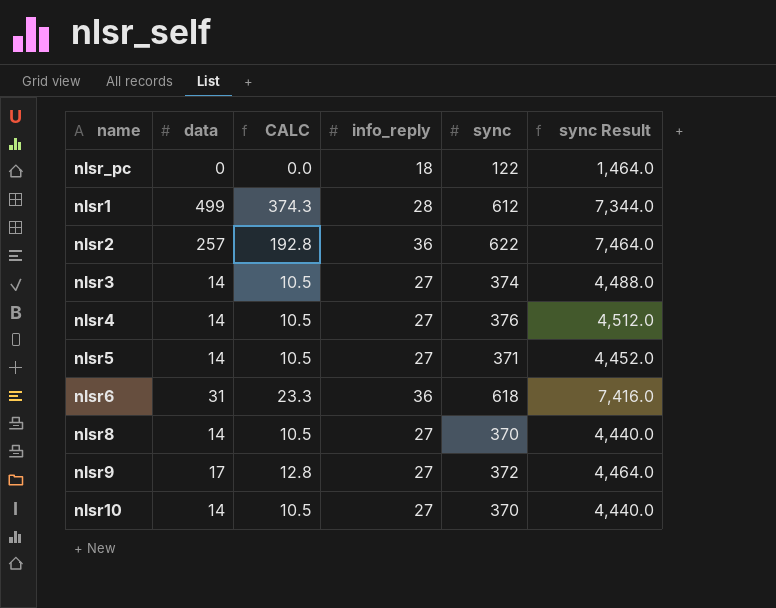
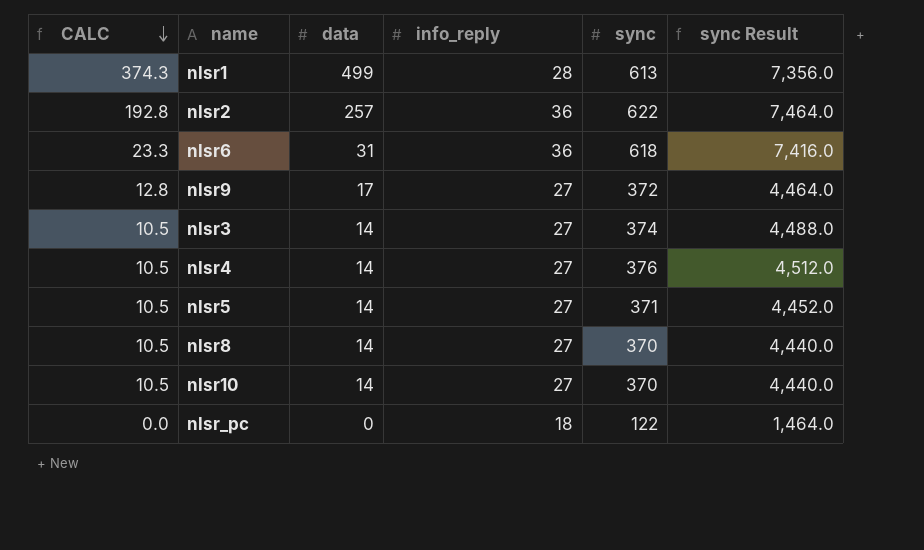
row order: none -> CALC descending
column CALC | position: 3 -> 1
nlsr1 | sync: 612 -> 613
nlsr1 | sync Result: 7,344.0 -> 7,356.0

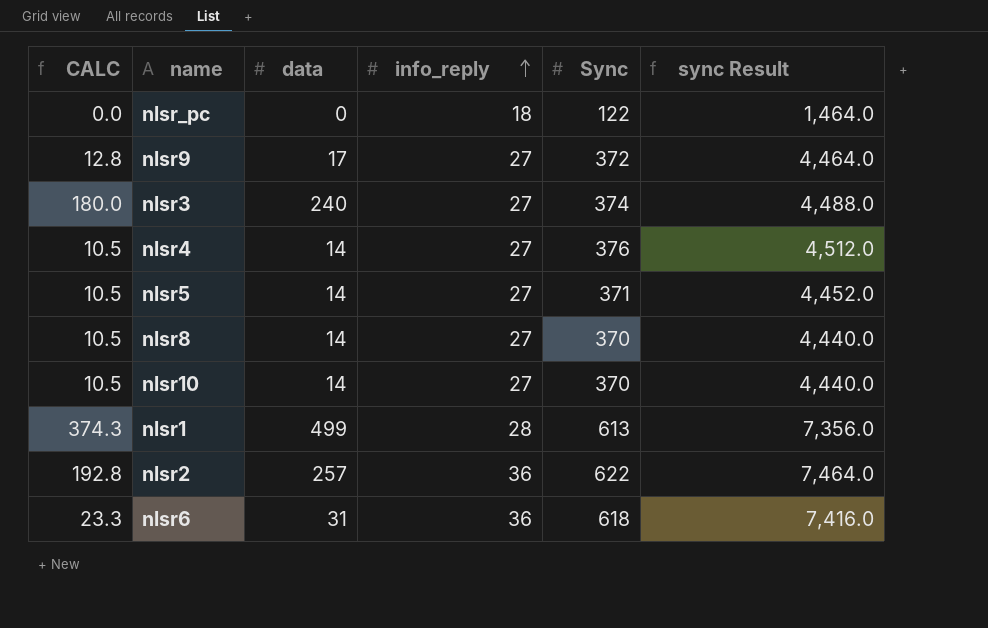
row order: CALC descending -> info_reply ascending
column name: sync -> Sync
nlsr3 | CALC: 10.5 -> 180.0
nlsr3 | data: 14 -> 240

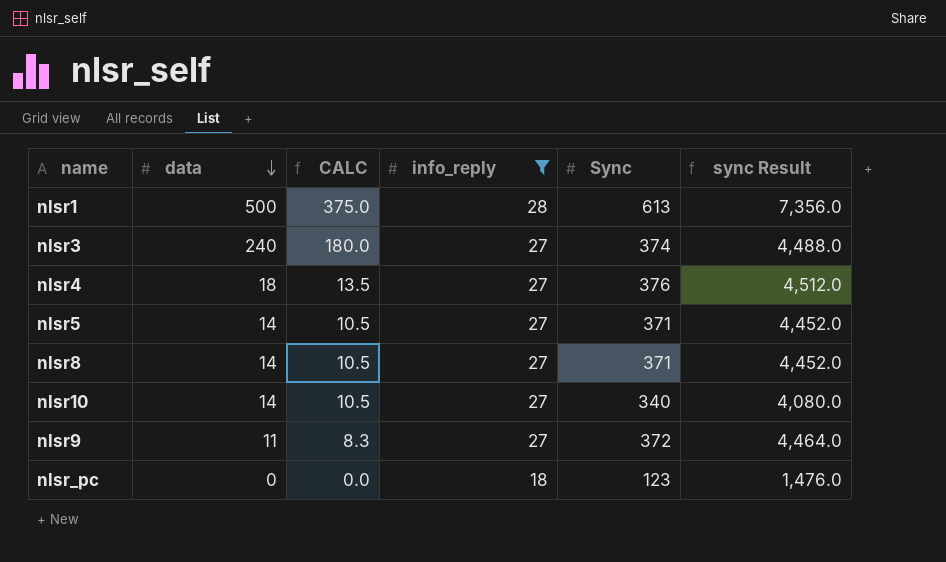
filter: none -> info_reply != 36
row order: info_reply ascending -> data descending
column CALC | position: 1 -> 3
nlsr1 | data: 499 -> 500
nlsr1 | CALC: 374.3 -> 375.0
nlsr4 | data: 14 -> 18
nlsr4 | CALC: 10.5 -> 13.5
nlsr8 | Sync: 370 -> 371
nlsr8 | sync Result: 4,440.0 -> 4,452.0
nlsr10 | Sync: 370 -> 340
nlsr10 | sync Result: 4,440.0 -> 4,080.0
nlsr9 | data: 17 -> 11
nlsr9 | CALC: 12.8 -> 8.3
nlsr_pc | Sync: 122 -> 123
nlsr_pc | sync Result: 1,464.0 -> 1,476.0

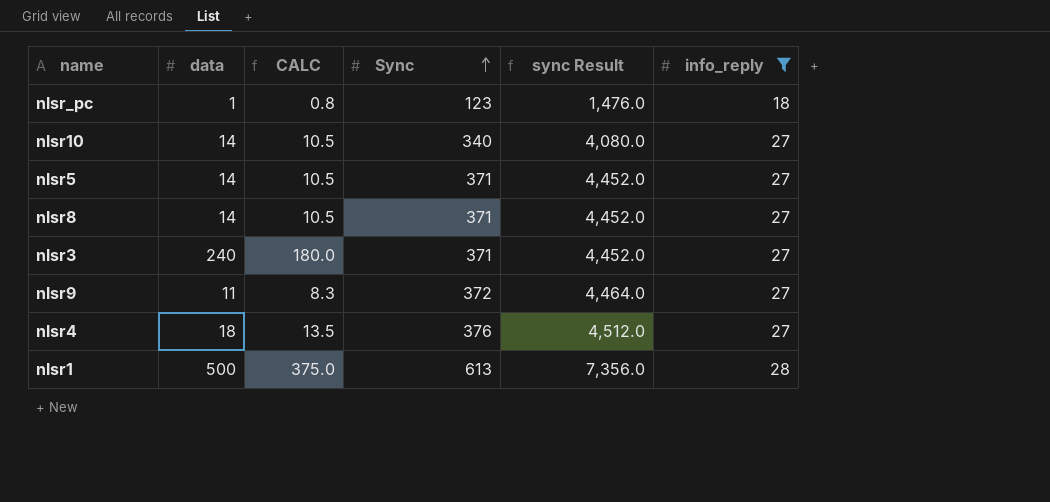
row order: data descending -> Sync ascending
column info_reply | position: 4 -> 6
nlsr_pc | data: 0 -> 1
nlsr_pc | CALC: 0.0 -> 0.8
nlsr3 | Sync: 374 -> 371
nlsr3 | sync Result: 4,488.0 -> 4,452.0

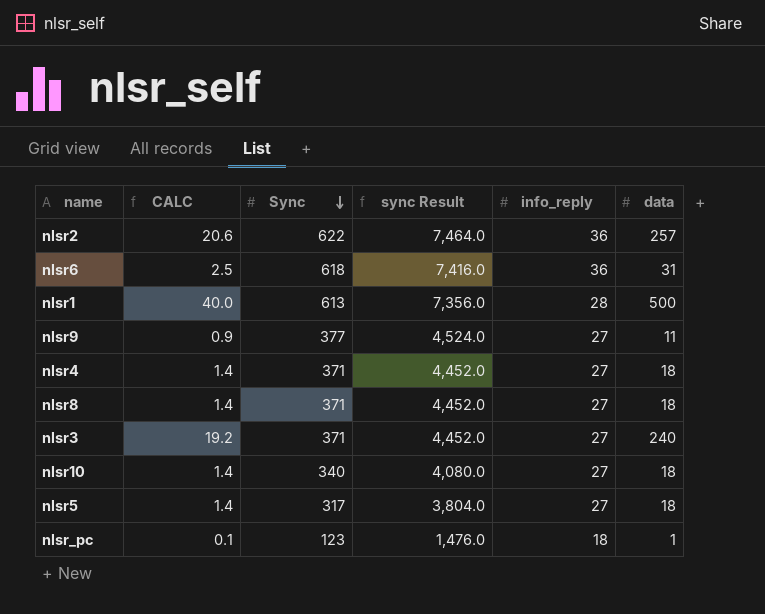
filter: info_reply != 36 -> none
row order: Sync ascending -> Sync descending
column CALC | formula: [data] * 0.75 -> [data] * 0.08
column data | position: 2 -> 6
nlsr9 | Sync: 372 -> 377
nlsr9 | sync Result: 4,464.0 -> 4,524.0
nlsr4 | Sync: 376 -> 371
nlsr4 | sync Result: 4,512.0 -> 4,452.0
nlsr8 | data: 14 -> 18
nlsr10 | data: 14 -> 18
nlsr5 | Sync: 371 -> 317
nlsr5 | sync Result: 4,452.0 -> 3,804.0
nlsr5 | data: 14 -> 18

